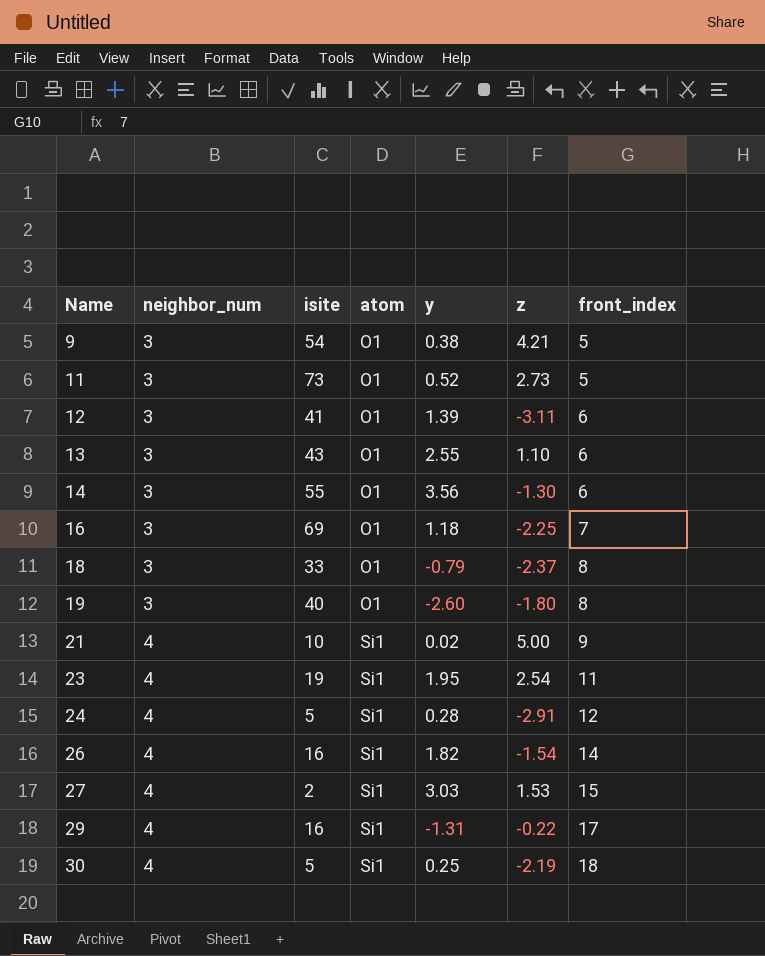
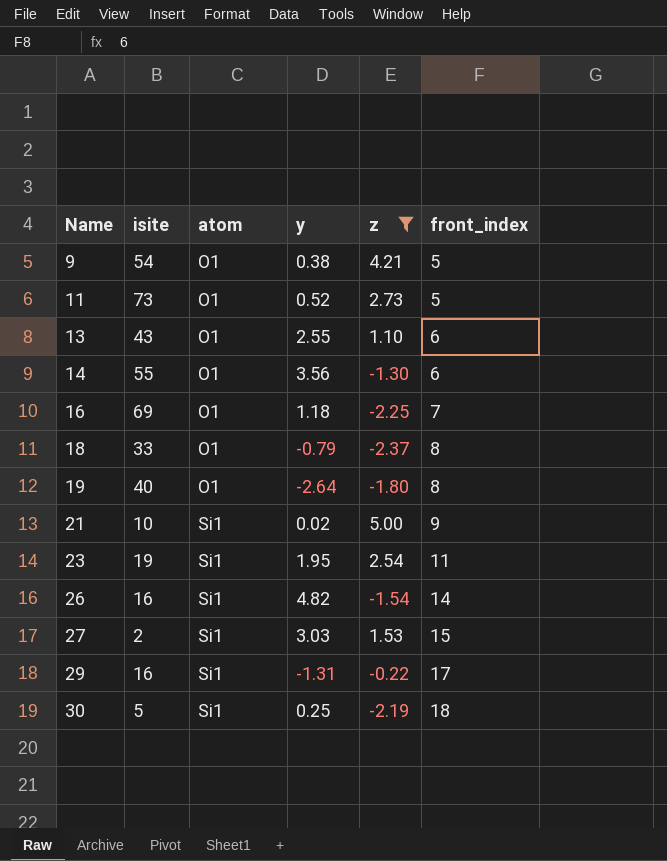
filter: none -> z >= -2.37
column neighbor_num | position: 2 -> none
19 | y: -2.60 -> -2.64
26 | y: 1.82 -> 4.82

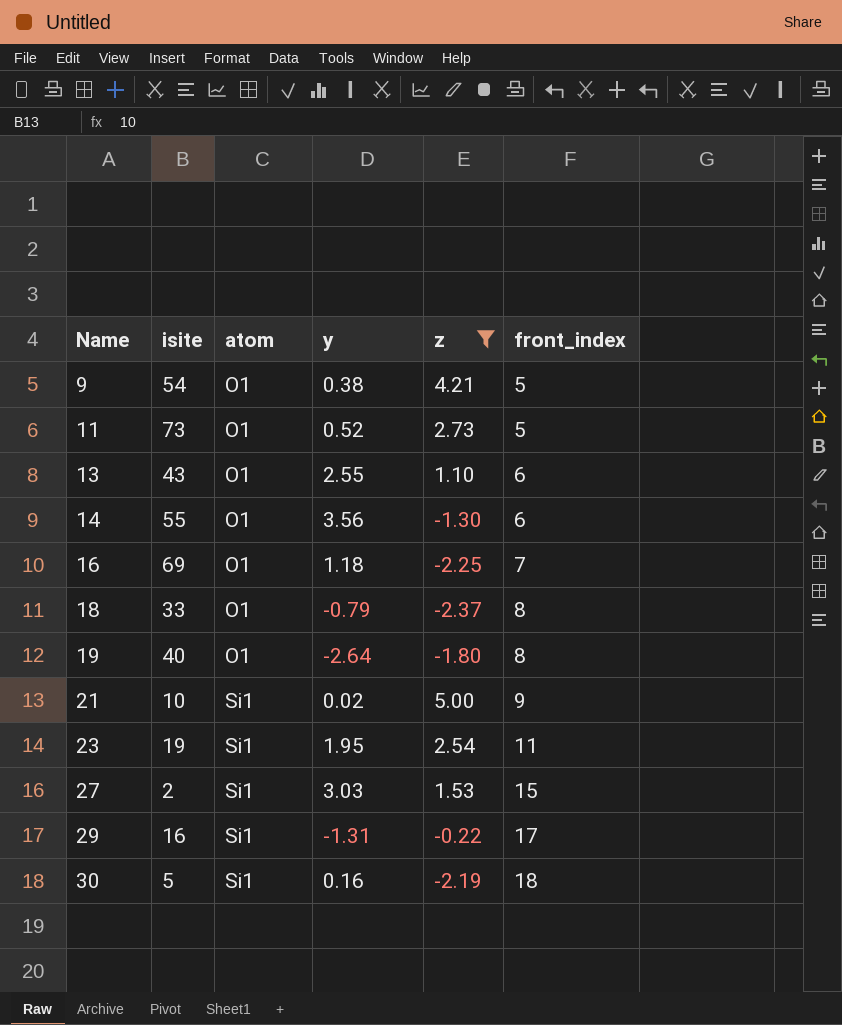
row 26: 16 | Si1 | 4.82 | -1.54 | 14 -> none
30 | y: 0.25 -> 0.16

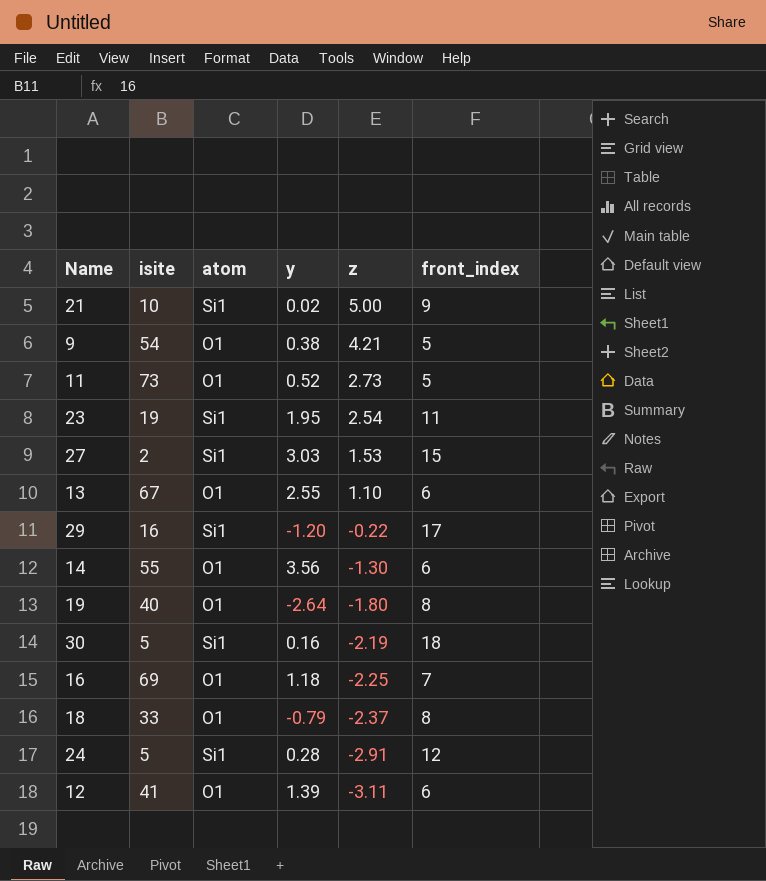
filter: z >= -2.37 -> none
row order: Name ascending -> z descending
13 | isite: 43 -> 67
29 | y: -1.31 -> -1.20

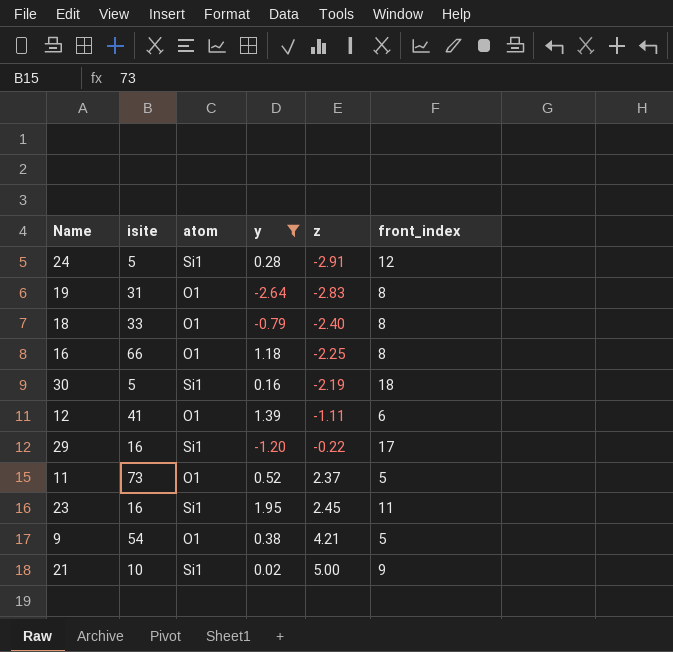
filter: none -> y <= 1.95
row order: z descending -> z ascending
19 | isite: 40 -> 31
19 | z: -1.80 -> -2.83
18 | z: -2.37 -> -2.40
16 | isite: 69 -> 66
16 | front_index: 7 -> 8
12 | z: -3.11 -> -1.11
11 | z: 2.73 -> 2.37
23 | isite: 19 -> 16
23 | z: 2.54 -> 2.45

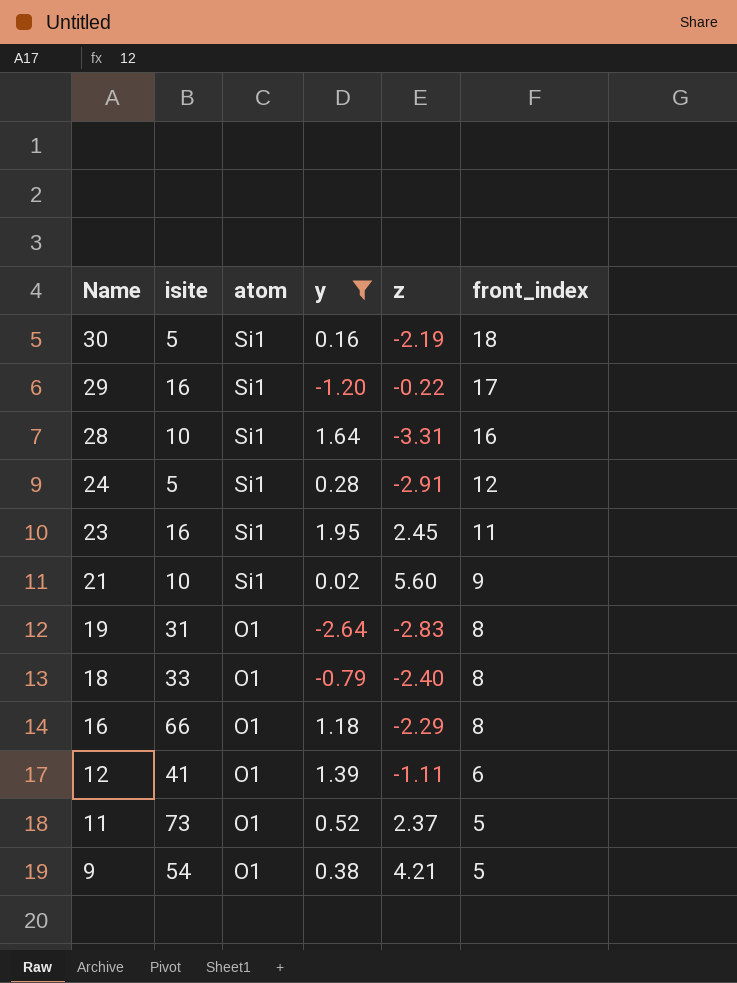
row order: z ascending -> Name descending
row 28: none -> 10 | Si1 | 1.64 | -3.31 | 16
21 | z: 5.00 -> 5.60
16 | z: -2.25 -> -2.29

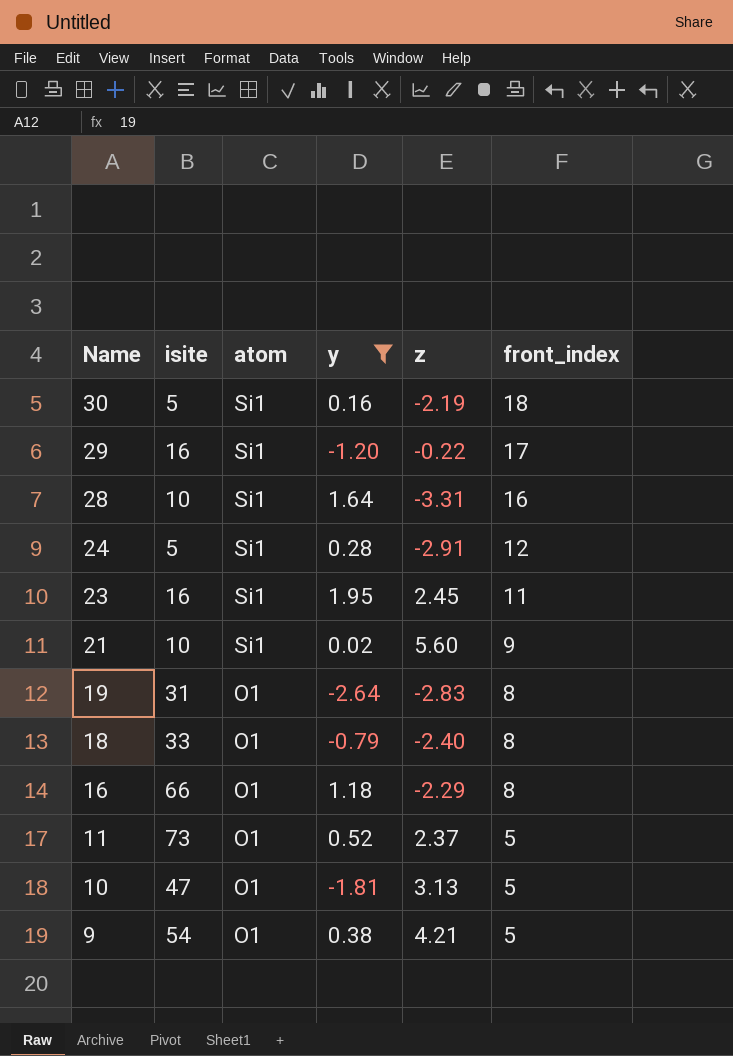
row 12: 41 | O1 | 1.39 | -1.11 | 6 -> none
row 10: none -> 47 | O1 | -1.81 | 3.13 | 5

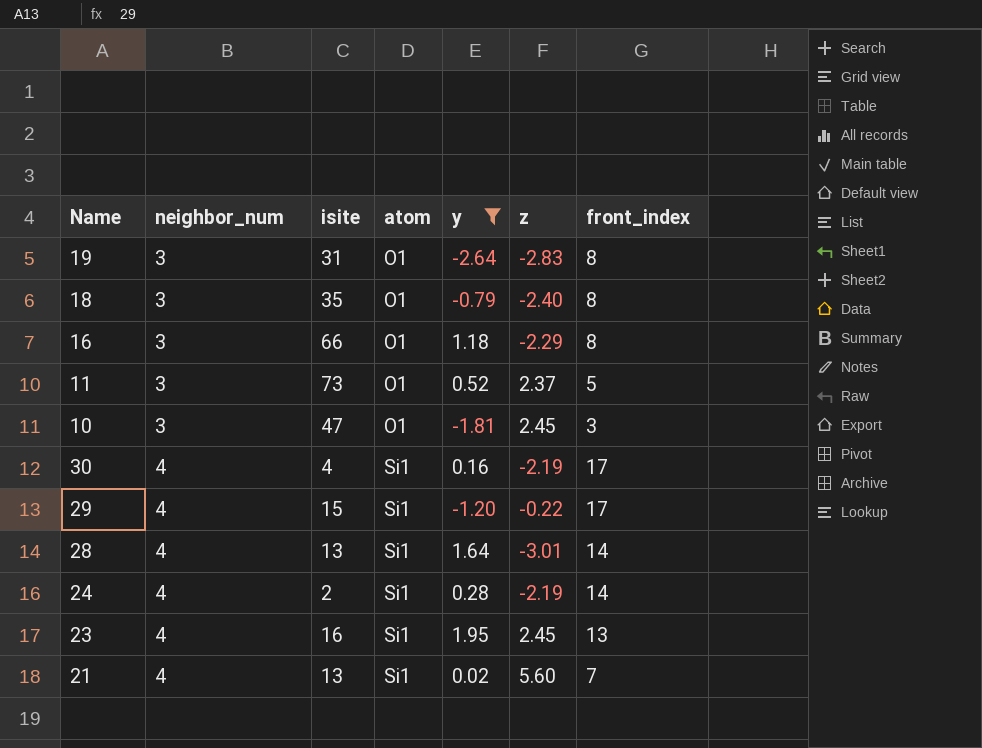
row order: Name descending -> neighbor_num ascending
column neighbor_num | position: none -> 2
row 9: 54 | O1 | 0.38 | 4.21 | 5 -> none
18 | isite: 33 -> 35
10 | z: 3.13 -> 2.45
10 | front_index: 5 -> 3
30 | isite: 5 -> 4
30 | front_index: 18 -> 17
29 | isite: 16 -> 15
28 | isite: 10 -> 13
28 | z: -3.31 -> -3.01
28 | front_index: 16 -> 14
24 | isite: 5 -> 2
24 | z: -2.91 -> -2.19
24 | front_index: 12 -> 14
23 | front_index: 11 -> 13
21 | isite: 10 -> 13
21 | front_index: 9 -> 7

